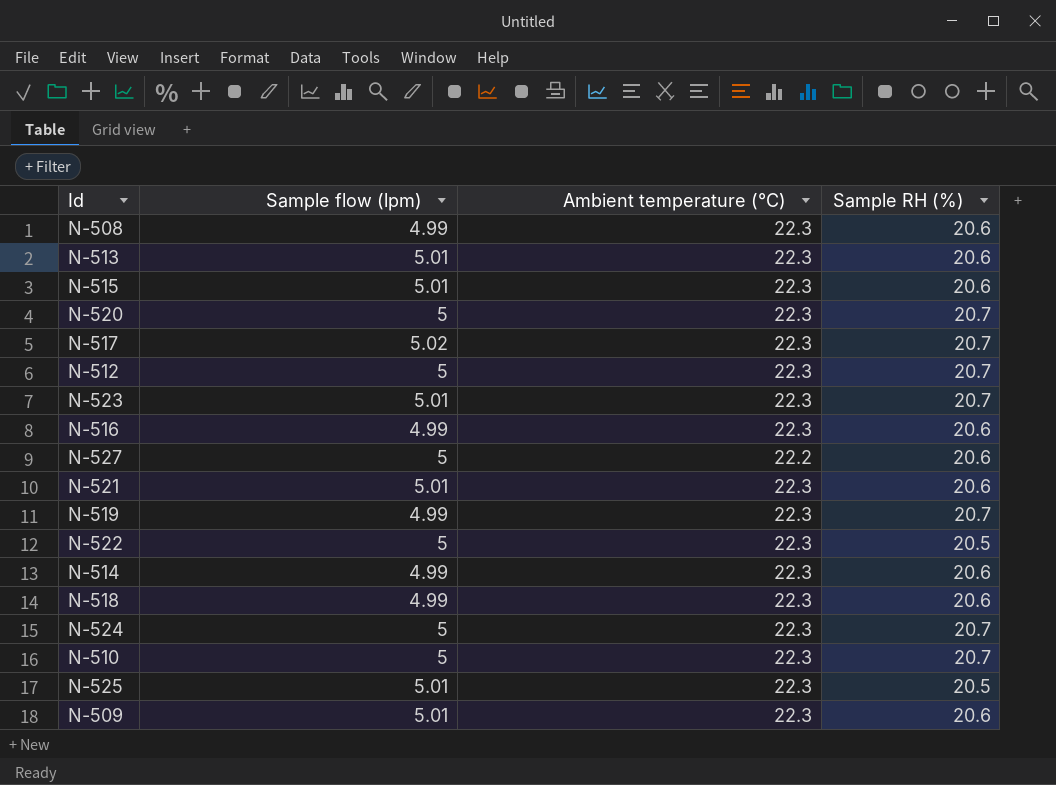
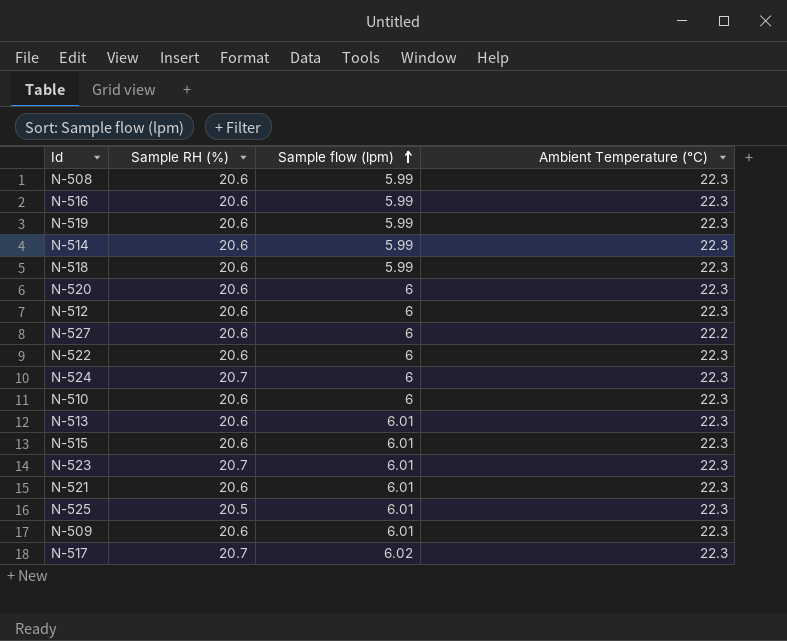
row order: none -> Sample flow (lpm) ascending
column Sample RH (%) | position: 4 -> 2
column name: Ambient temperature (°C) -> Ambient Temperature (°C)
N-508 | Sample flow (lpm): 4.99 -> 5.99
N-516 | Sample flow (lpm): 4.99 -> 5.99
N-519 | Sample RH (%): 20.7 -> 20.6
N-519 | Sample flow (lpm): 4.99 -> 5.99
N-514 | Sample flow (lpm): 4.99 -> 5.99
N-518 | Sample flow (lpm): 4.99 -> 5.99
N-520 | Sample RH (%): 20.7 -> 20.6
N-520 | Sample flow (lpm): 5 -> 6
N-512 | Sample RH (%): 20.7 -> 20.6
N-512 | Sample flow (lpm): 5 -> 6
N-527 | Sample flow (lpm): 5 -> 6
N-522 | Sample RH (%): 20.5 -> 20.6
N-522 | Sample flow (lpm): 5 -> 6
N-524 | Sample flow (lpm): 5 -> 6
N-510 | Sample RH (%): 20.7 -> 20.6
N-510 | Sample flow (lpm): 5 -> 6
N-513 | Sample flow (lpm): 5.01 -> 6.01
N-515 | Sample flow (lpm): 5.01 -> 6.01
N-523 | Sample flow (lpm): 5.01 -> 6.01
N-521 | Sample flow (lpm): 5.01 -> 6.01
N-525 | Sample flow (lpm): 5.01 -> 6.01
N-509 | Sample flow (lpm): 5.01 -> 6.01
N-517 | Sample flow (lpm): 5.02 -> 6.02

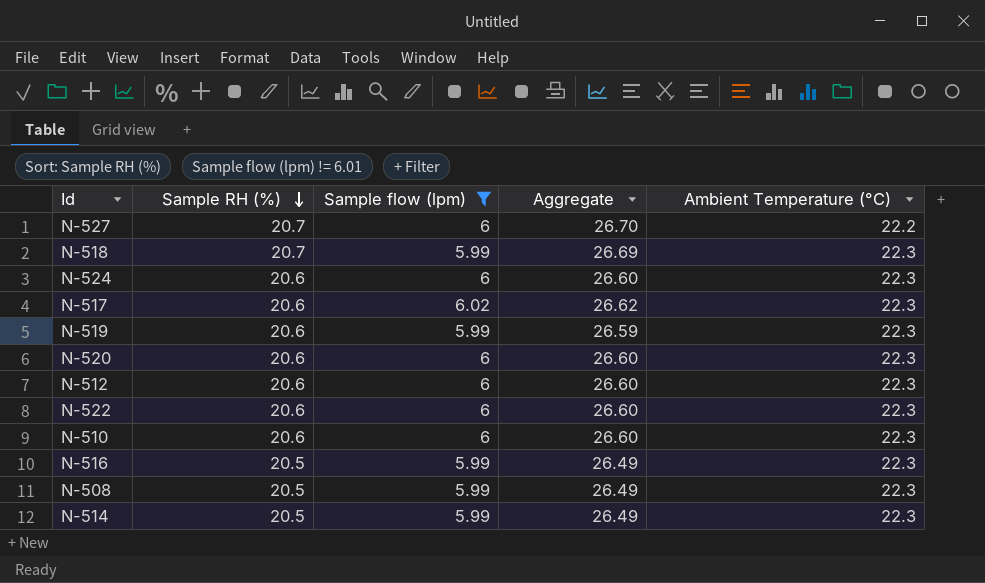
filter: none -> Sample flow (lpm) != 6.01
row order: Sample flow (lpm) ascending -> Sample RH (%) descending
column Aggregate | formula: none -> [Sample RH (%)] + [Sample flow (lpm)]
N-527 | Sample RH (%): 20.6 -> 20.7
N-518 | Sample RH (%): 20.6 -> 20.7
N-524 | Sample RH (%): 20.7 -> 20.6
N-517 | Sample RH (%): 20.7 -> 20.6
N-516 | Sample RH (%): 20.6 -> 20.5
N-508 | Sample RH (%): 20.6 -> 20.5
N-514 | Sample RH (%): 20.6 -> 20.5

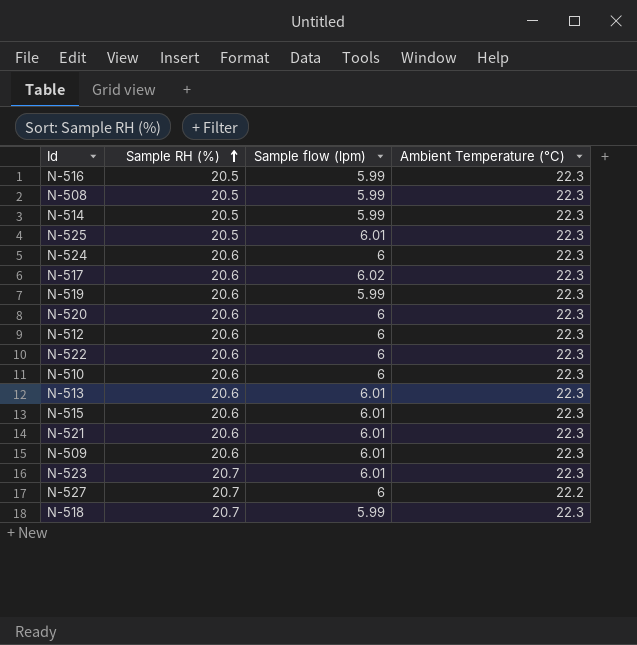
filter: Sample flow (lpm) != 6.01 -> none
row order: Sample RH (%) descending -> Sample RH (%) ascending
column Aggregate | formula: [Sample RH (%)] + [Sample flow (lpm)] -> none

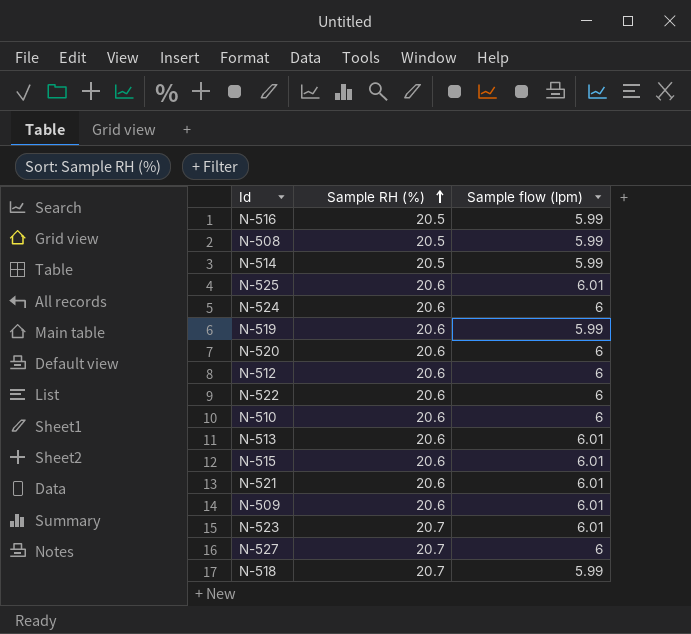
column Ambient Temperature (°C) | position: 4 -> none
row N-517: 20.6 | 6.02 | 22.3 -> none
N-525 | Sample RH (%): 20.5 -> 20.6

